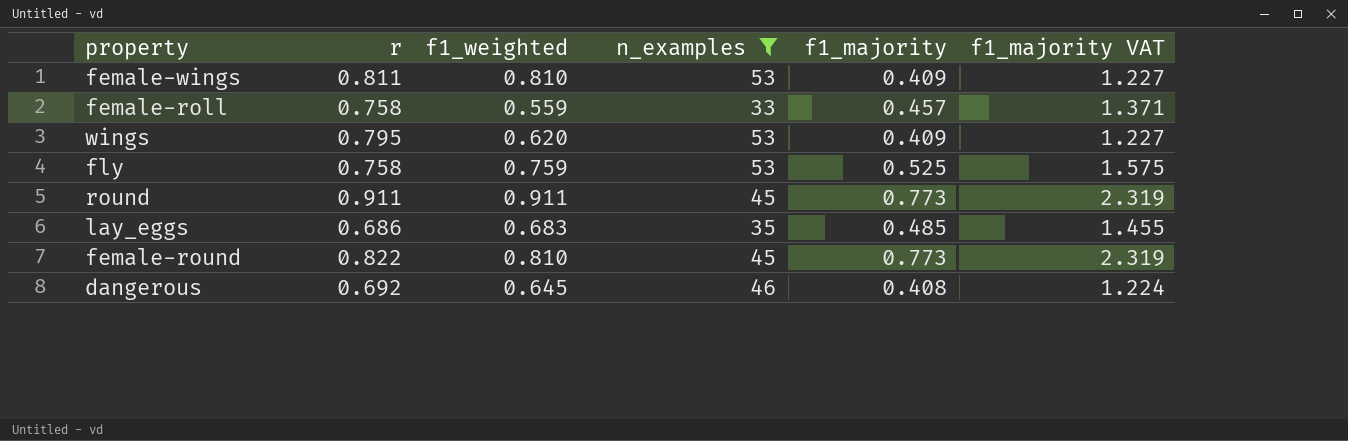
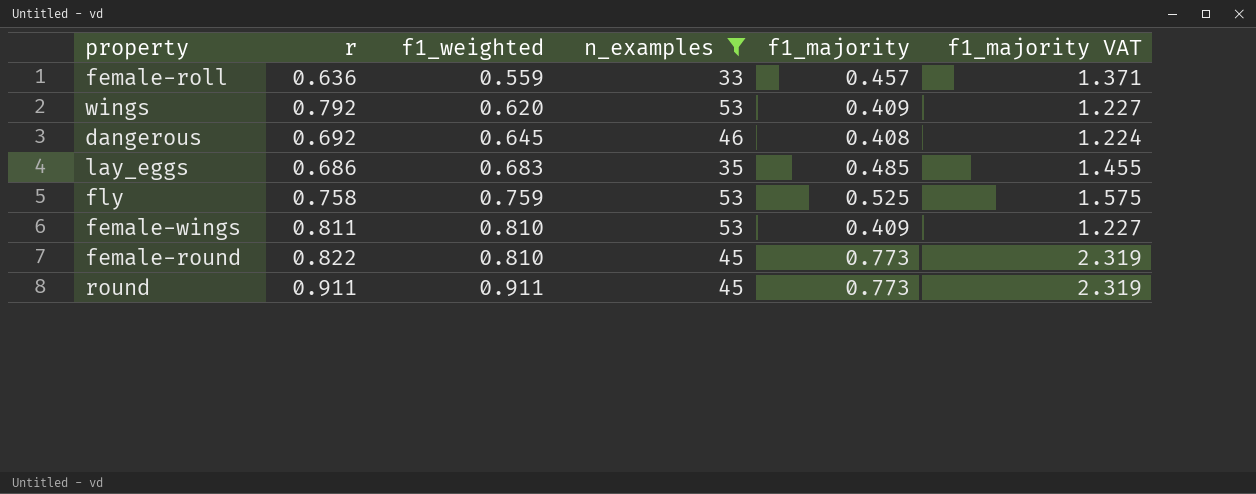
row order: none -> f1_weighted ascending
female-roll | r: 0.758 -> 0.636
wings | r: 0.795 -> 0.792

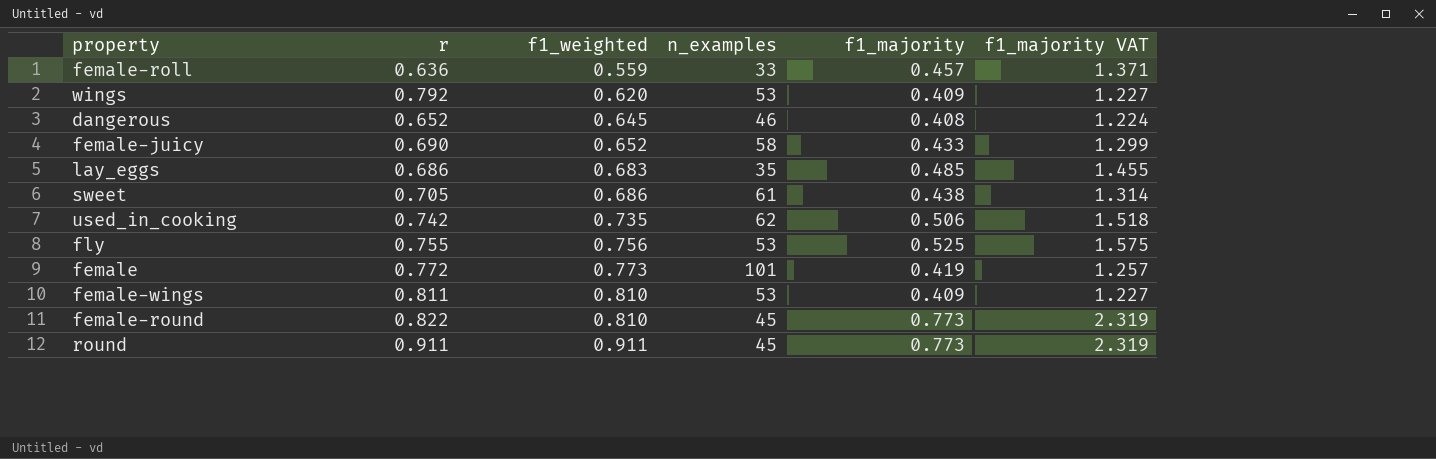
filter: n_examples <= 53 -> none
dangerous | r: 0.692 -> 0.652
fly | r: 0.758 -> 0.755
fly | f1_weighted: 0.759 -> 0.756

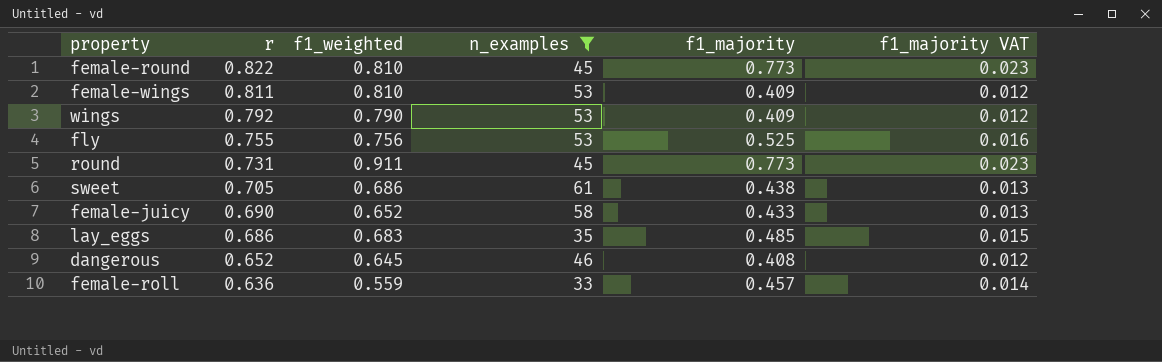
filter: none -> n_examples <= 61
row order: f1_weighted ascending -> r descending
column f1_majority VAT | formula: [f1_majority] * 3 -> [f1_majority] * 0.03
wings | f1_weighted: 0.620 -> 0.790
round | r: 0.911 -> 0.731

